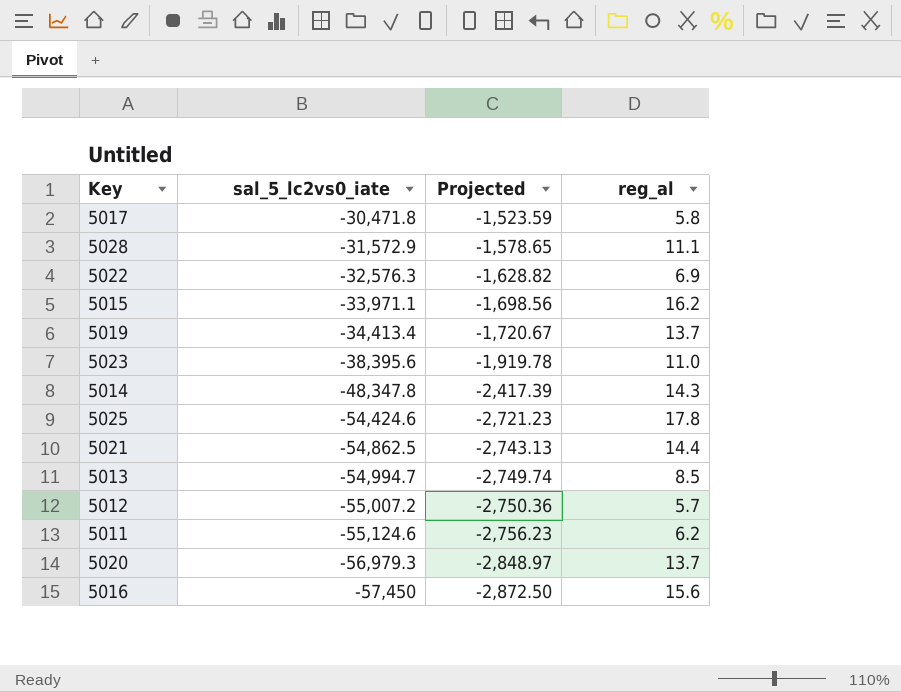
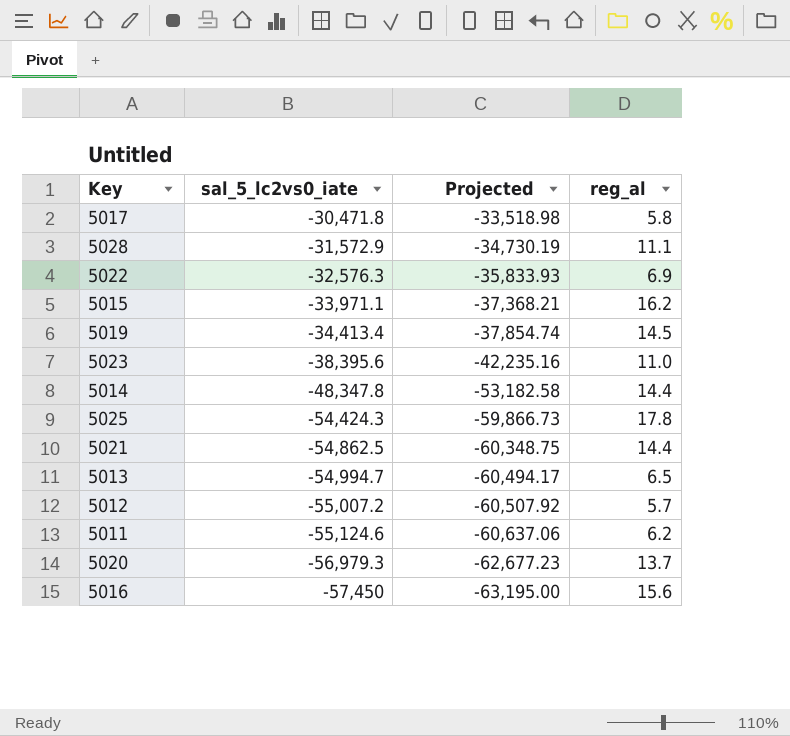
column Projected | formula: [sal_5_lc2vs0_iate] * 0.05 -> [sal_5_lc2vs0_iate] * 1.1
5019 | reg_al: 13.7 -> 14.5
5014 | reg_al: 14.3 -> 14.4
5025 | sal_5_lc2vs0_iate: -54,424.6 -> -54,424.3
5013 | reg_al: 8.5 -> 6.5

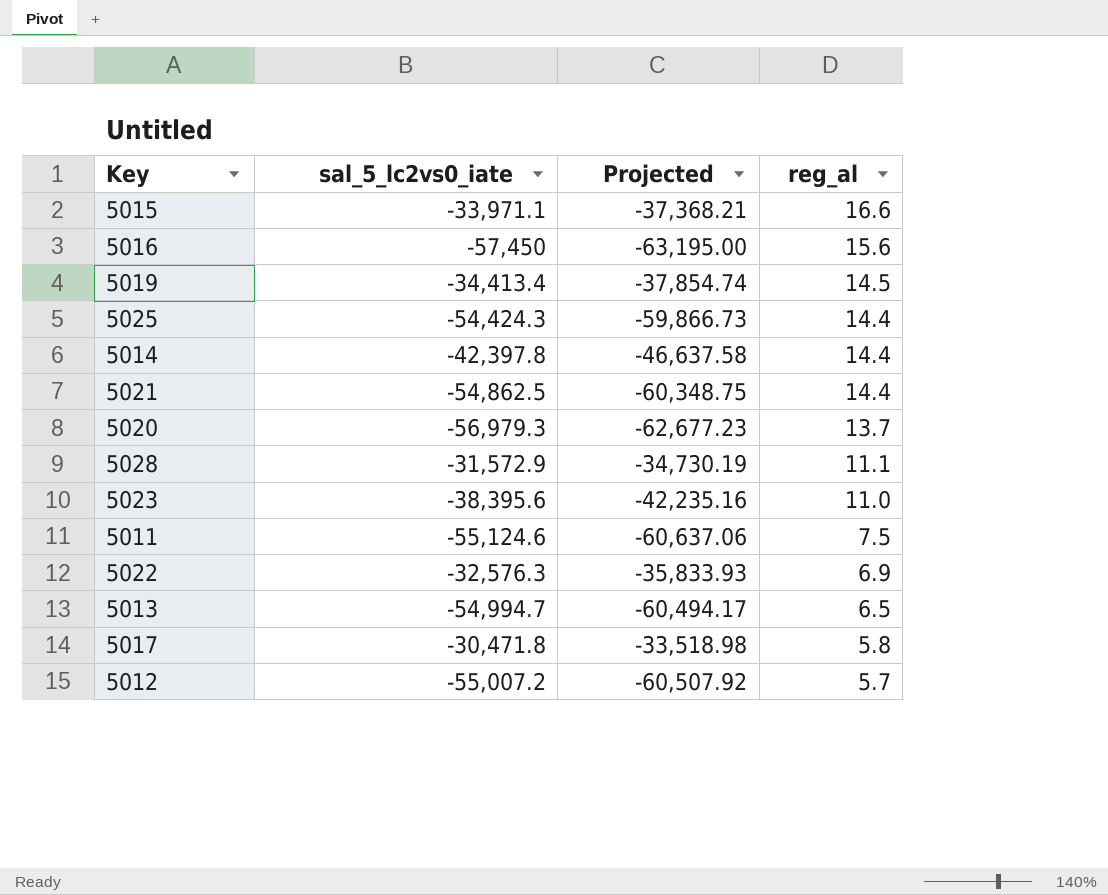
row order: sal_5_lc2vs0_iate descending -> reg_al descending
5015 | reg_al: 16.2 -> 16.6
5025 | reg_al: 17.8 -> 14.4
5014 | sal_5_lc2vs0_iate: -48,347.8 -> -42,397.8
5014 | Projected: -53,182.58 -> -46,637.58
5011 | reg_al: 6.2 -> 7.5

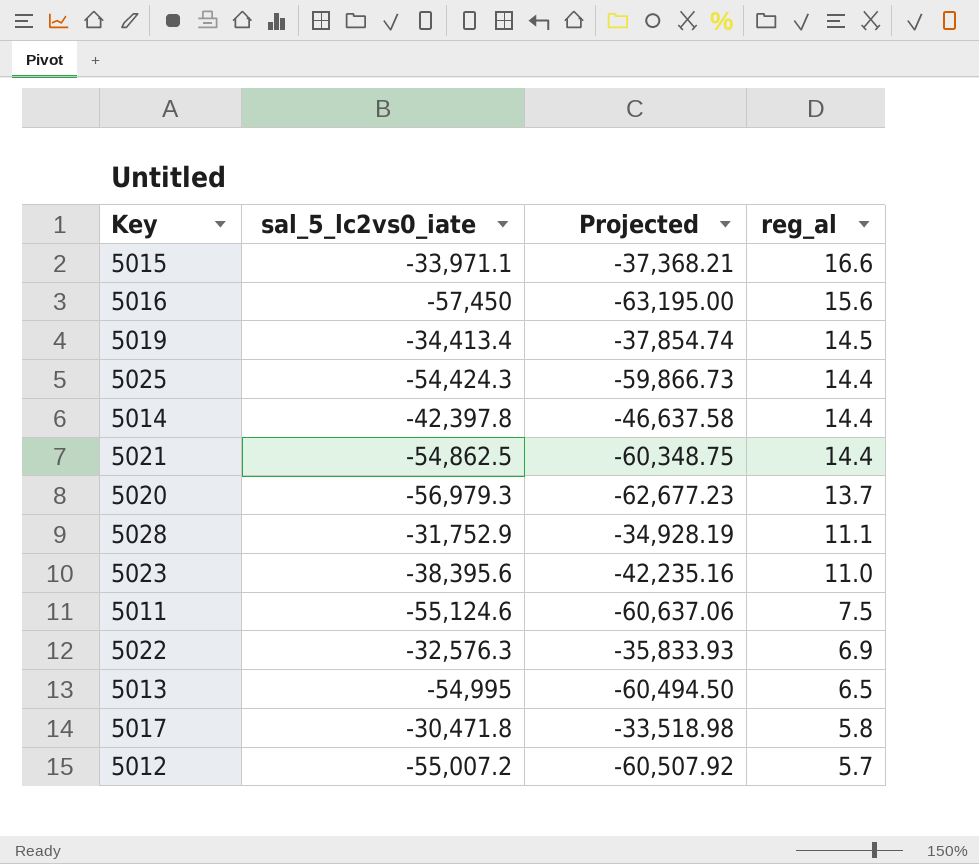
5028 | sal_5_lc2vs0_iate: -31,572.9 -> -31,752.9
5028 | Projected: -34,730.19 -> -34,928.19
5013 | sal_5_lc2vs0_iate: -54,994.7 -> -54,995
5013 | Projected: -60,494.17 -> -60,494.50

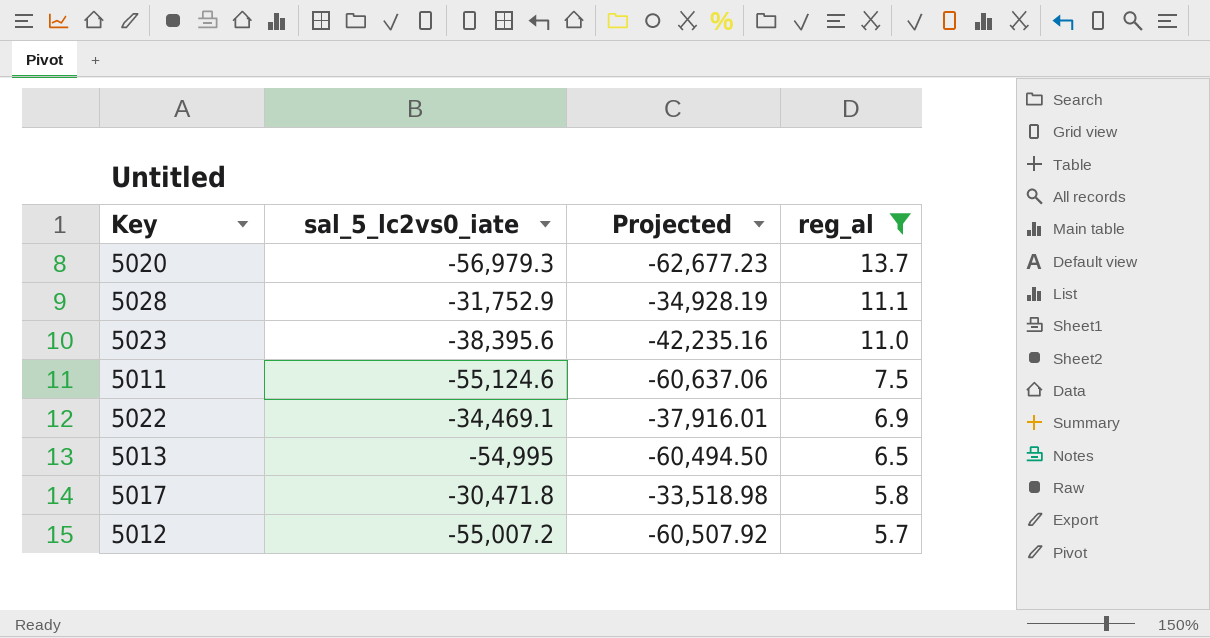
filter: none -> reg_al <= 13.7
5022 | sal_5_lc2vs0_iate: -32,576.3 -> -34,469.1
5022 | Projected: -35,833.93 -> -37,916.01

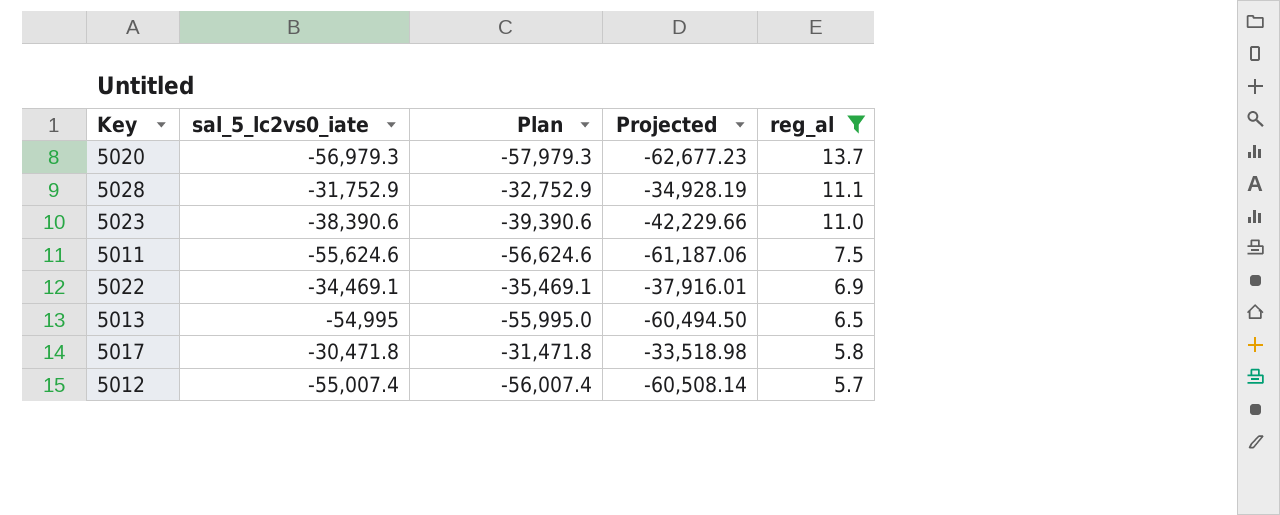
column Plan | formula: none -> [sal_5_lc2vs0_iate] - 1000
5023 | sal_5_lc2vs0_iate: -38,395.6 -> -38,390.6
5023 | Projected: -42,235.16 -> -42,229.66
5011 | sal_5_lc2vs0_iate: -55,124.6 -> -55,624.6
5011 | Projected: -60,637.06 -> -61,187.06
5012 | sal_5_lc2vs0_iate: -55,007.2 -> -55,007.4
5012 | Projected: -60,507.92 -> -60,508.14

